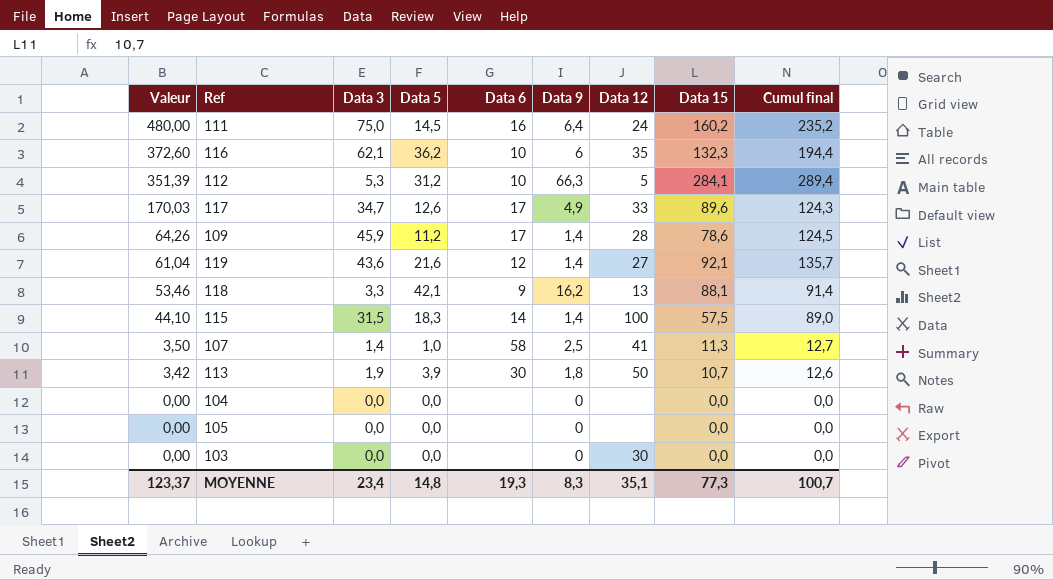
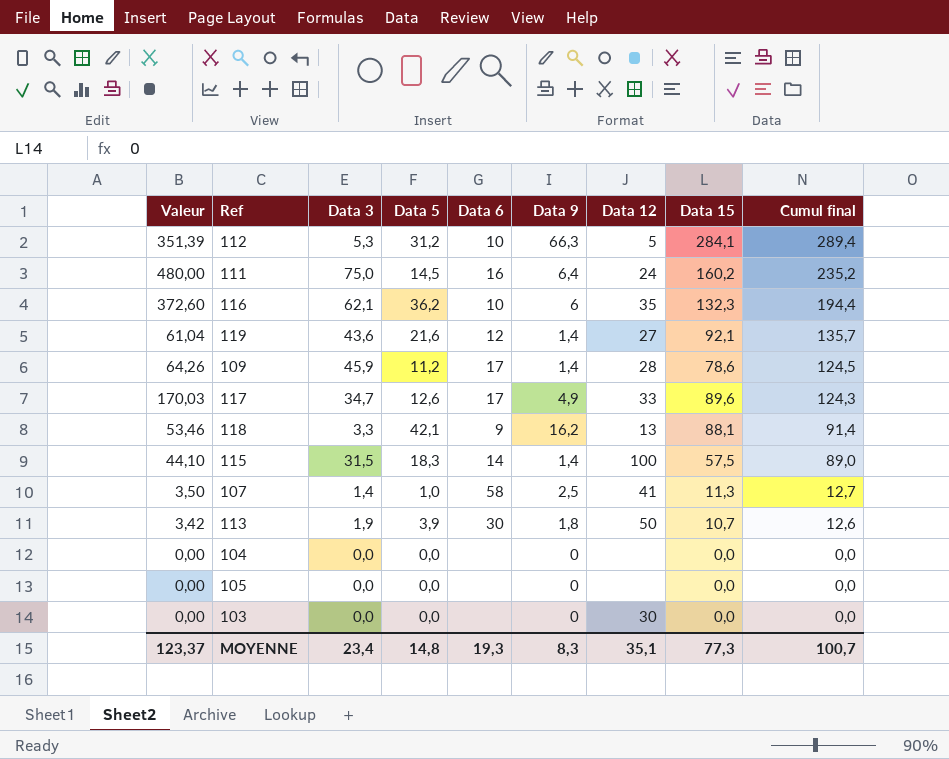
row order: Valeur descending -> Cumul final descending

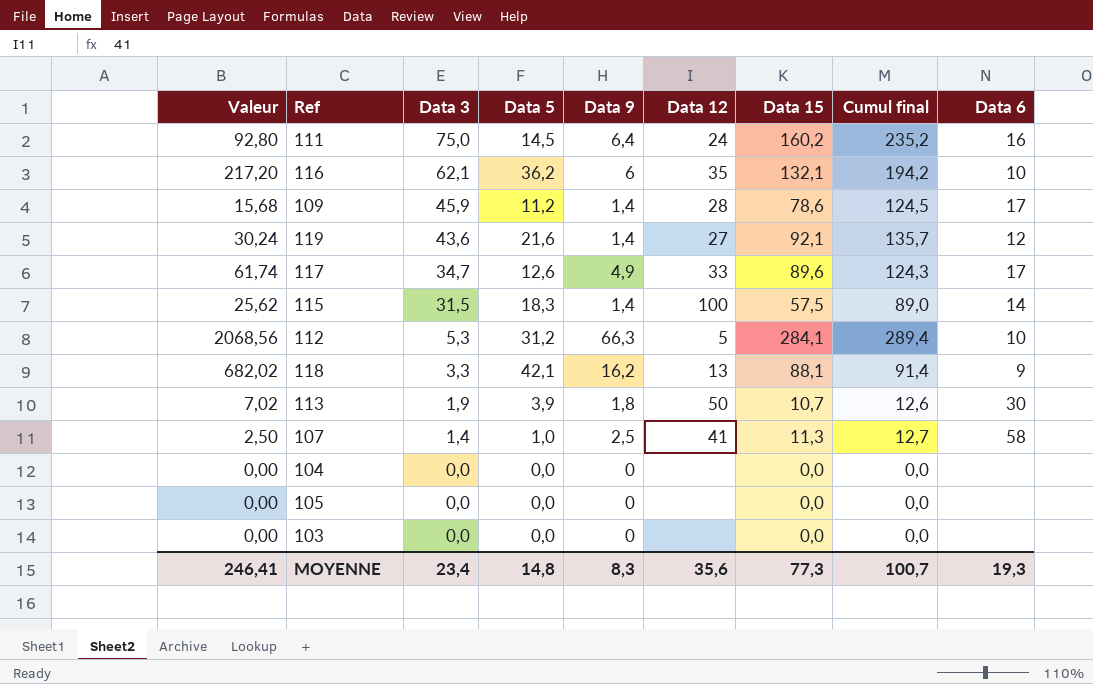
row order: Cumul final descending -> Data 3 descending
column Valeur | formula: [Data 3] * [Data 9] -> [Data 5] * [Data 9]
column Data 6 | position: 5 -> 9
116 | Data 15: 132,3 -> 132,1
116 | Cumul final: 194,4 -> 194,2
103 | Data 12: 30 -> none
MOYENNE | Valeur: 123,37 -> 246,41
MOYENNE | Data 12: 35,1 -> 35,6

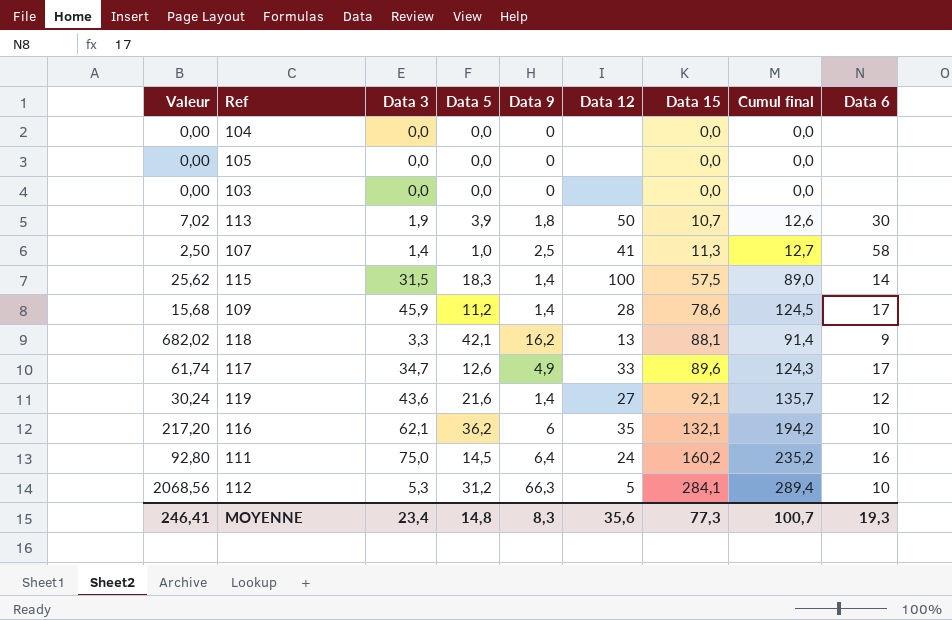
row order: Data 3 descending -> Data 15 ascending

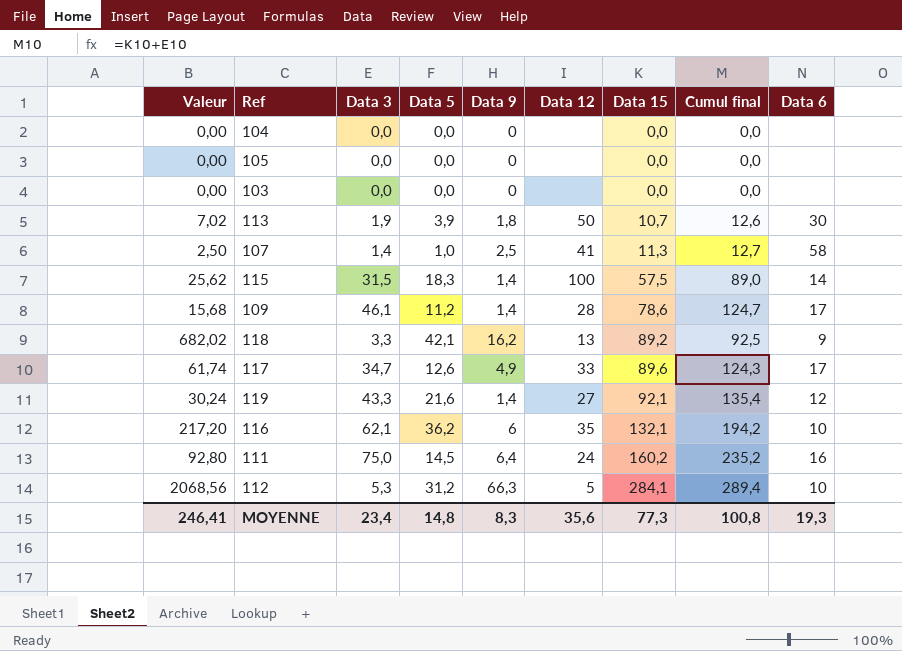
109 | Data 3: 45,9 -> 46,1
109 | Cumul final: 124,5 -> 124,7
118 | Data 15: 88,1 -> 89,2
118 | Cumul final: 91,4 -> 92,5
119 | Data 3: 43,6 -> 43,3
119 | Cumul final: 135,7 -> 135,4
MOYENNE | Cumul final: 100,7 -> 100,8

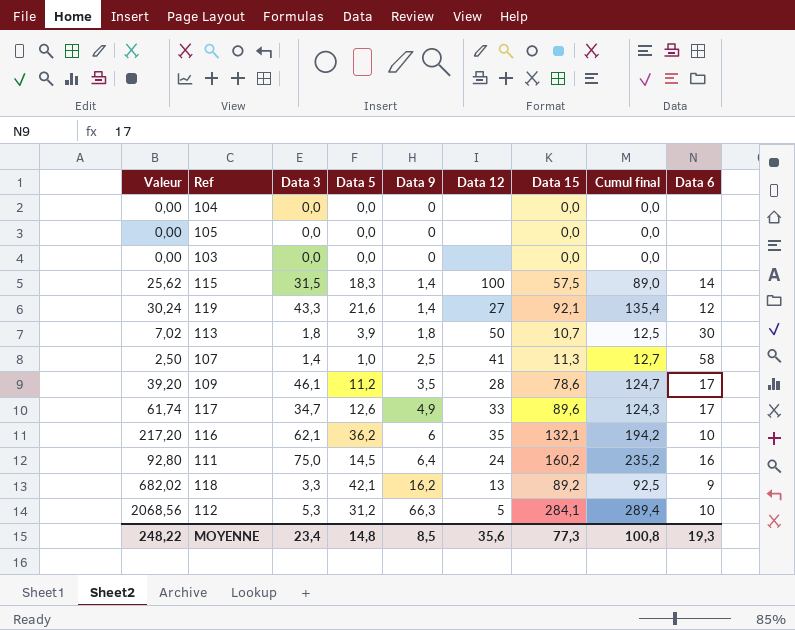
row order: Data 15 ascending -> Data 9 ascending
113 | Data 3: 1,9 -> 1,8
113 | Cumul final: 12,6 -> 12,5
109 | Valeur: 15,68 -> 39,20
109 | Data 9: 1,4 -> 3,5
MOYENNE | Valeur: 246,41 -> 248,22
MOYENNE | Data 9: 8,3 -> 8,5

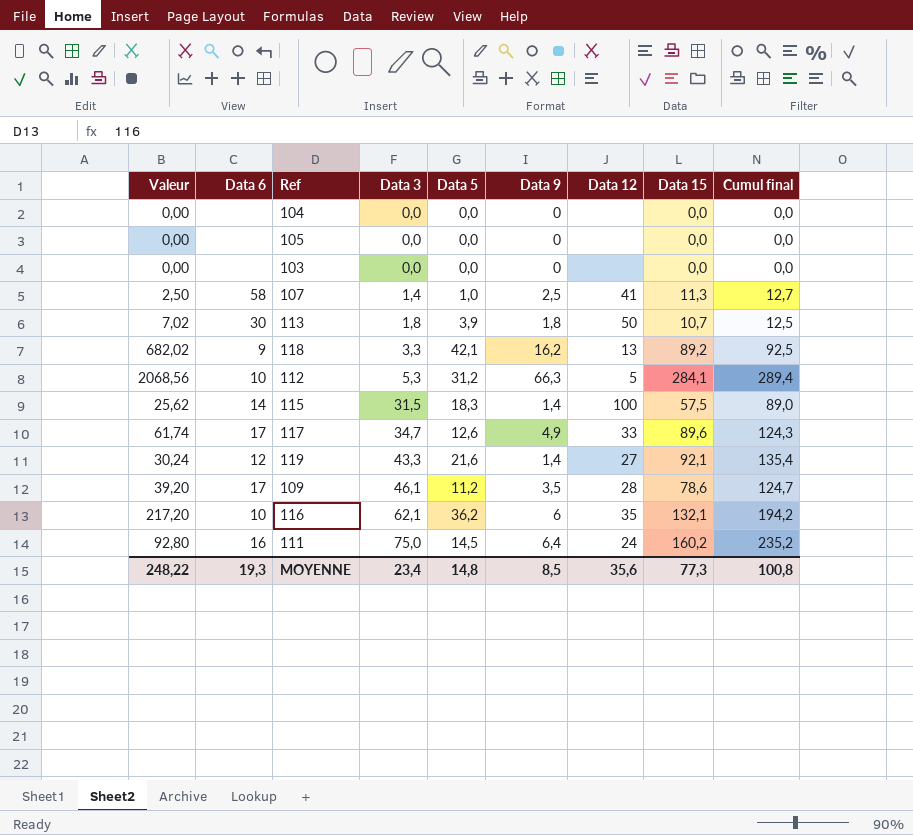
row order: Data 9 ascending -> Data 3 ascending
column Data 6 | position: 9 -> 2

